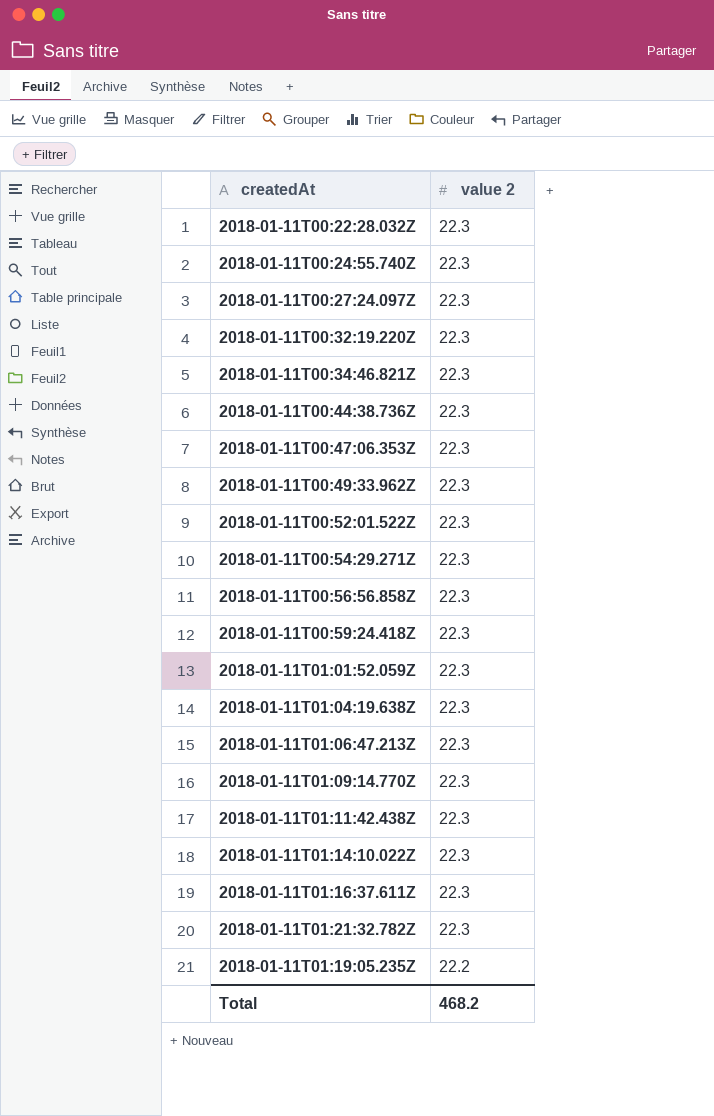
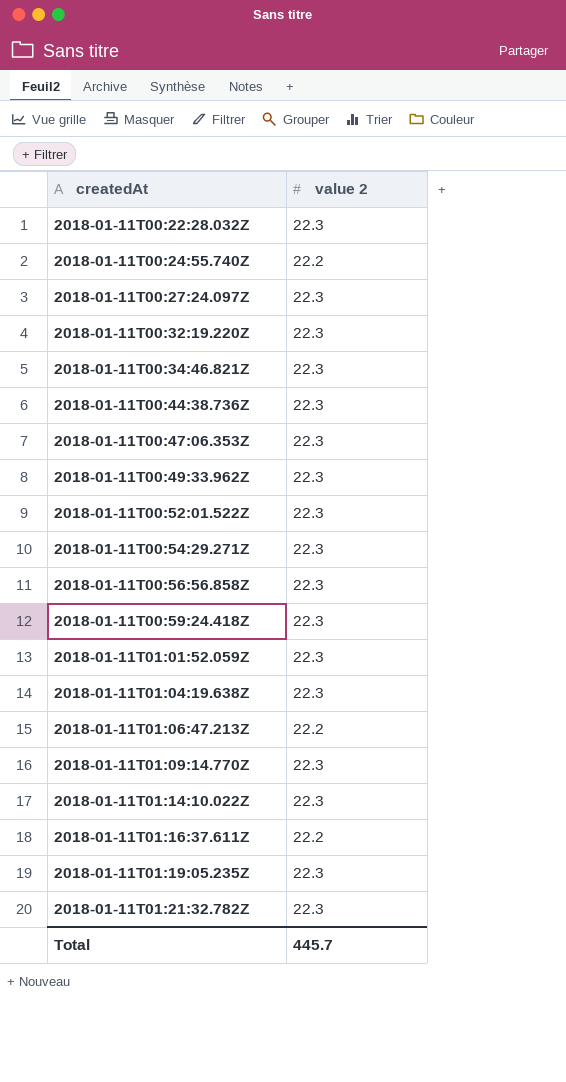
row order: value 2 descending -> createdAt ascending
row 2018-01-11T01:11:42.438Z: 22.3 -> none
2018-01-11T00:24:55.740Z | value 2: 22.3 -> 22.2
2018-01-11T01:06:47.213Z | value 2: 22.3 -> 22.2
2018-01-11T01:16:37.611Z | value 2: 22.3 -> 22.2
2018-01-11T01:19:05.235Z | value 2: 22.2 -> 22.3
Total | value 2: 468.2 -> 445.7

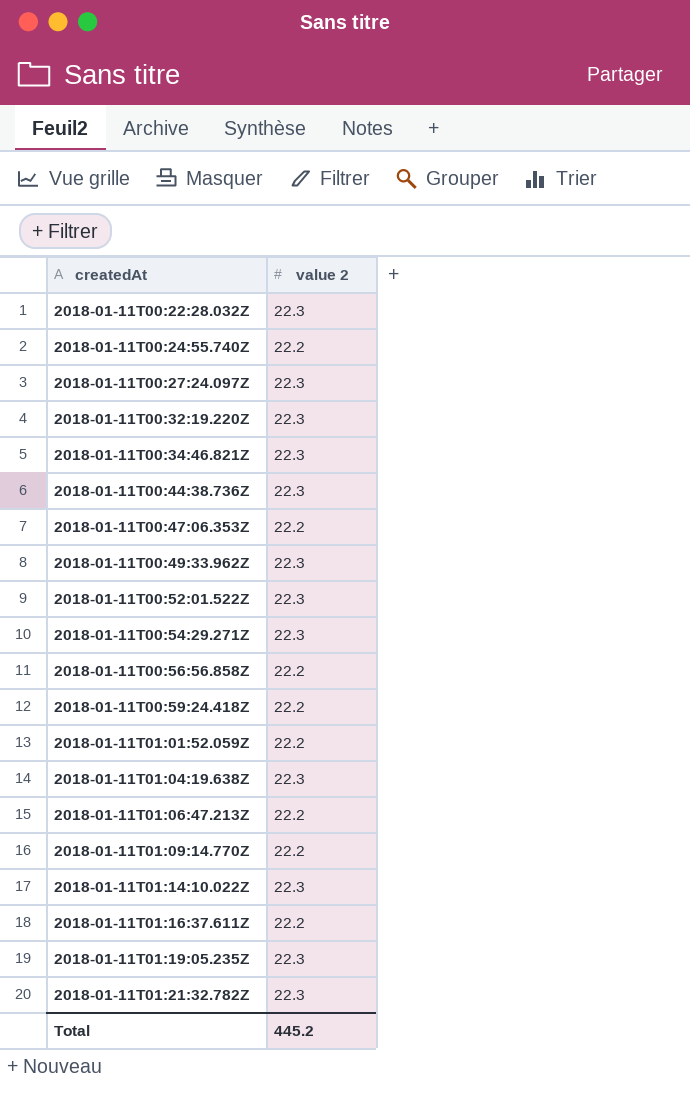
2018-01-11T00:47:06.353Z | value 2: 22.3 -> 22.2
2018-01-11T00:56:56.858Z | value 2: 22.3 -> 22.2
2018-01-11T00:59:24.418Z | value 2: 22.3 -> 22.2
2018-01-11T01:01:52.059Z | value 2: 22.3 -> 22.2
2018-01-11T01:09:14.770Z | value 2: 22.3 -> 22.2
Total | value 2: 445.7 -> 445.2

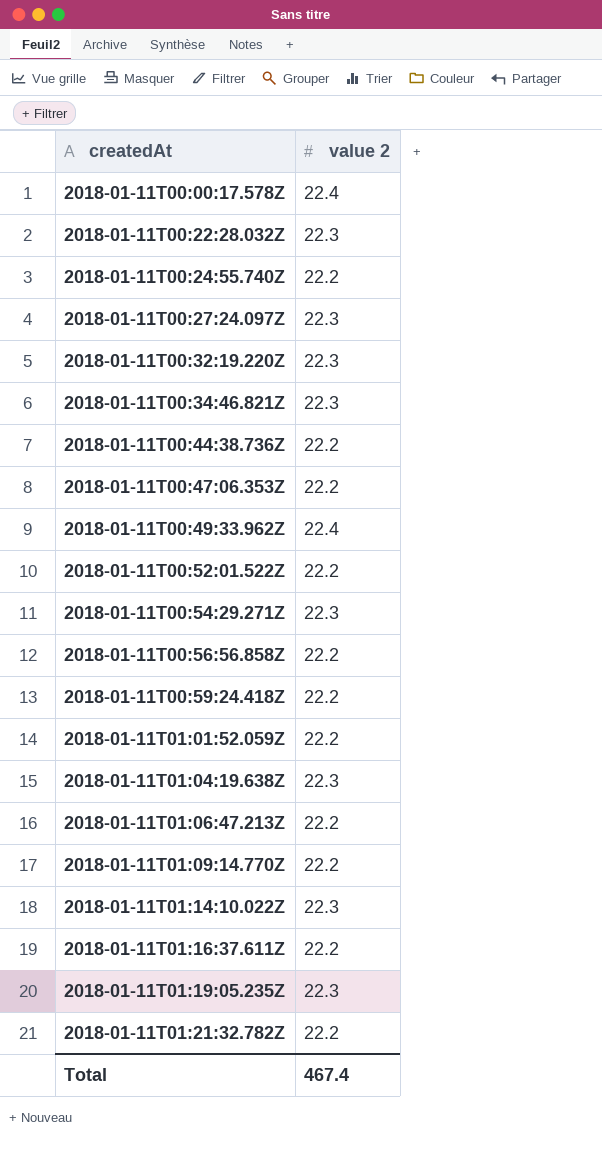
row 2018-01-11T00:00:17.578Z: none -> 22.4
2018-01-11T00:44:38.736Z | value 2: 22.3 -> 22.2
2018-01-11T00:49:33.962Z | value 2: 22.3 -> 22.4
2018-01-11T00:52:01.522Z | value 2: 22.3 -> 22.2
2018-01-11T01:21:32.782Z | value 2: 22.3 -> 22.2
Total | value 2: 445.2 -> 467.4

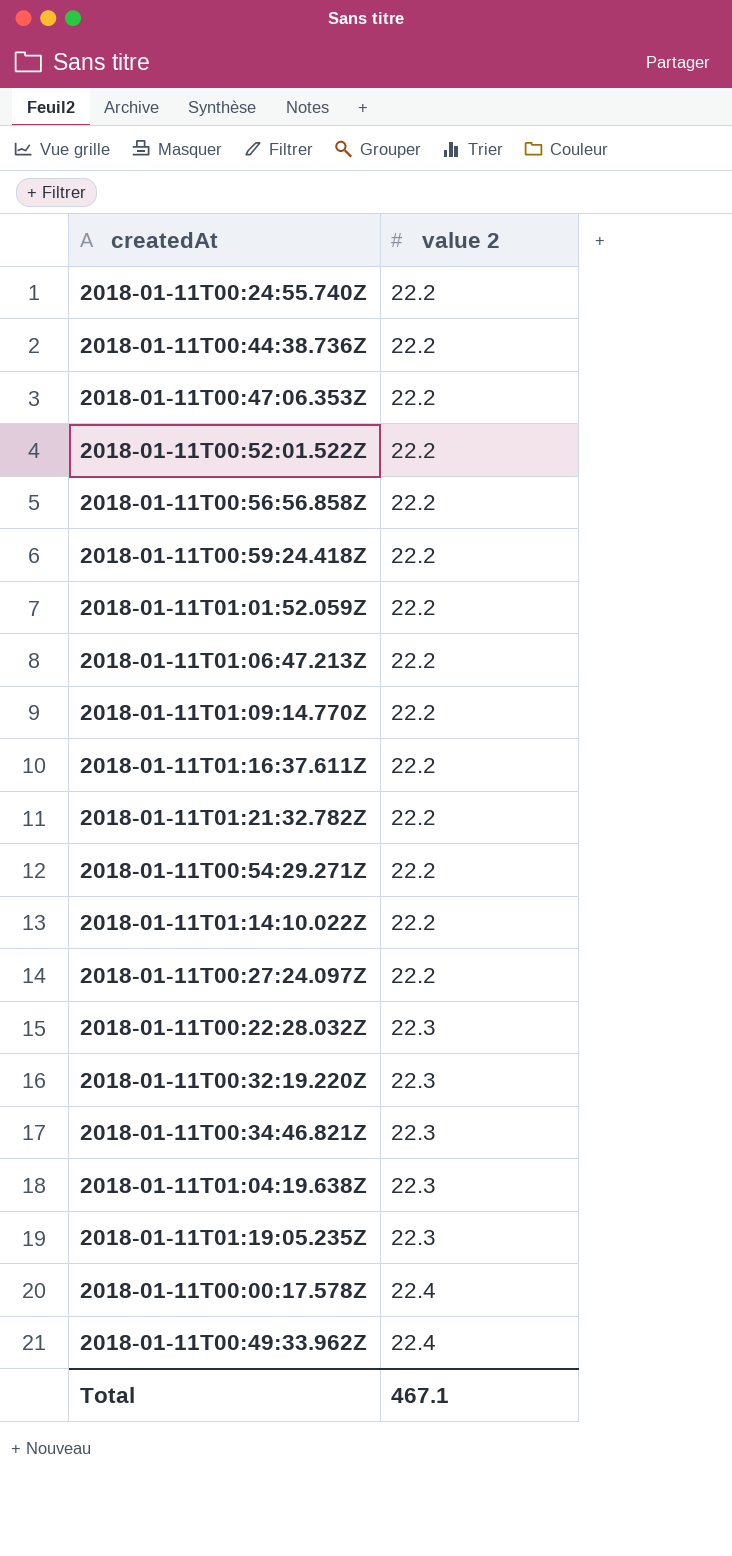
row order: createdAt ascending -> value 2 ascending
2018-01-11T00:54:29.271Z | value 2: 22.3 -> 22.2
2018-01-11T01:14:10.022Z | value 2: 22.3 -> 22.2
2018-01-11T00:27:24.097Z | value 2: 22.3 -> 22.2
Total | value 2: 467.4 -> 467.1

